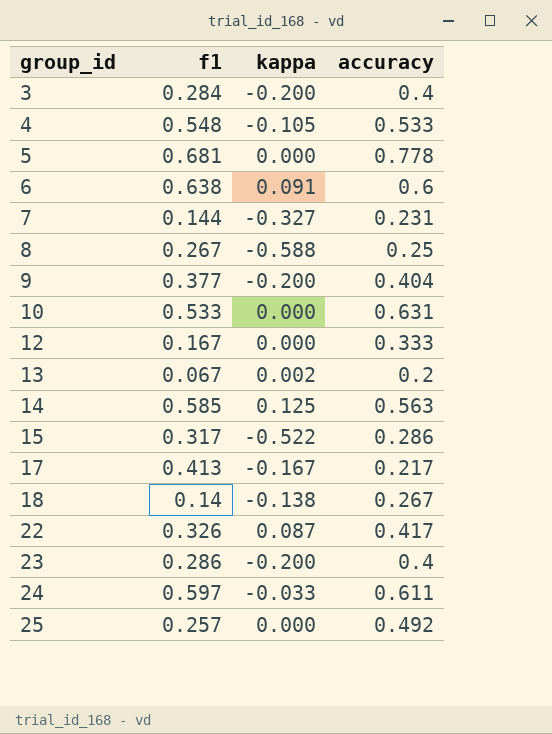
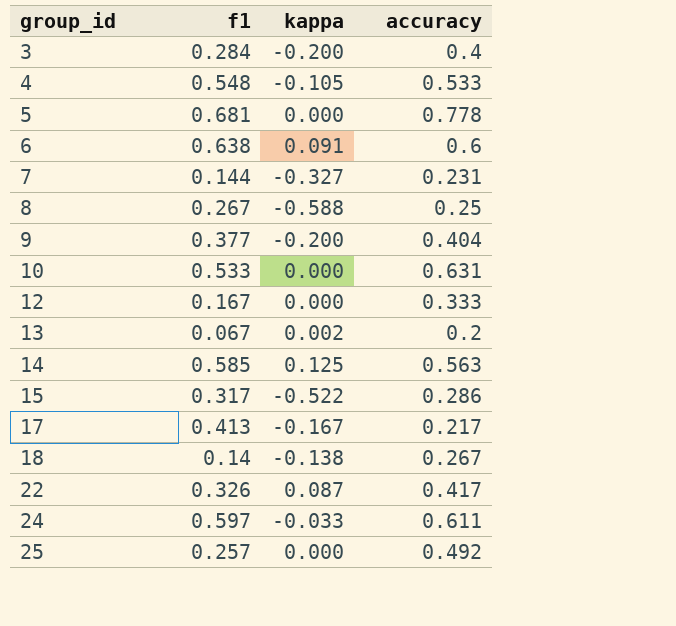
row 23: 0.286 | -0.200 | 0.4 -> none

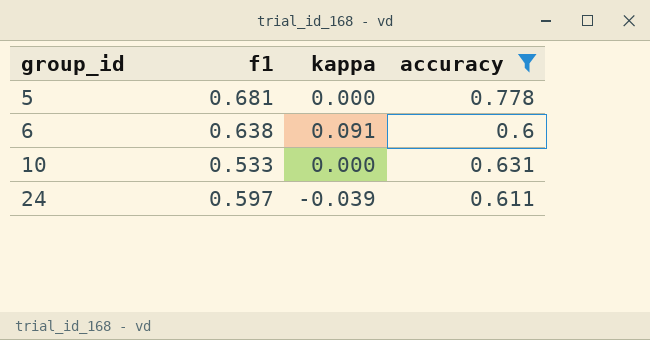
filter: none -> accuracy >= 0.6
24 | kappa: -0.033 -> -0.039

